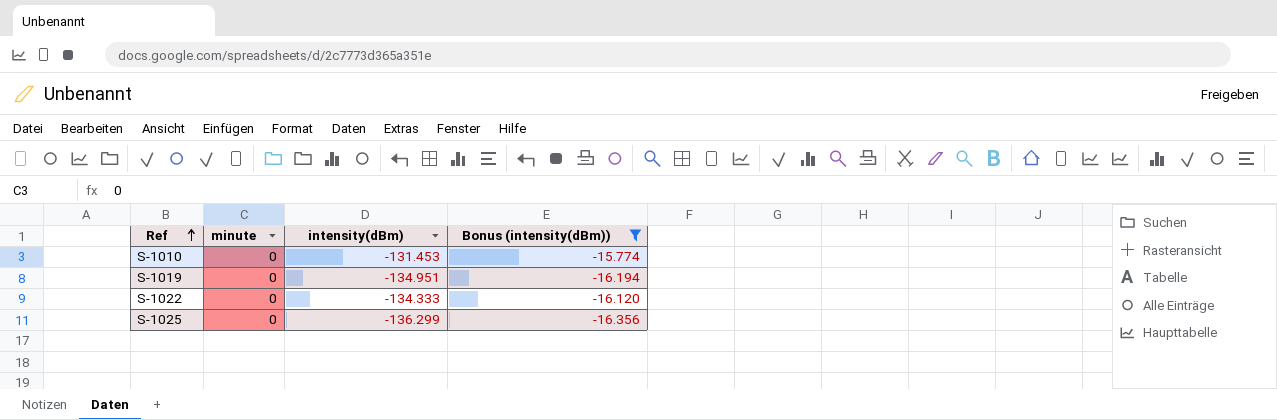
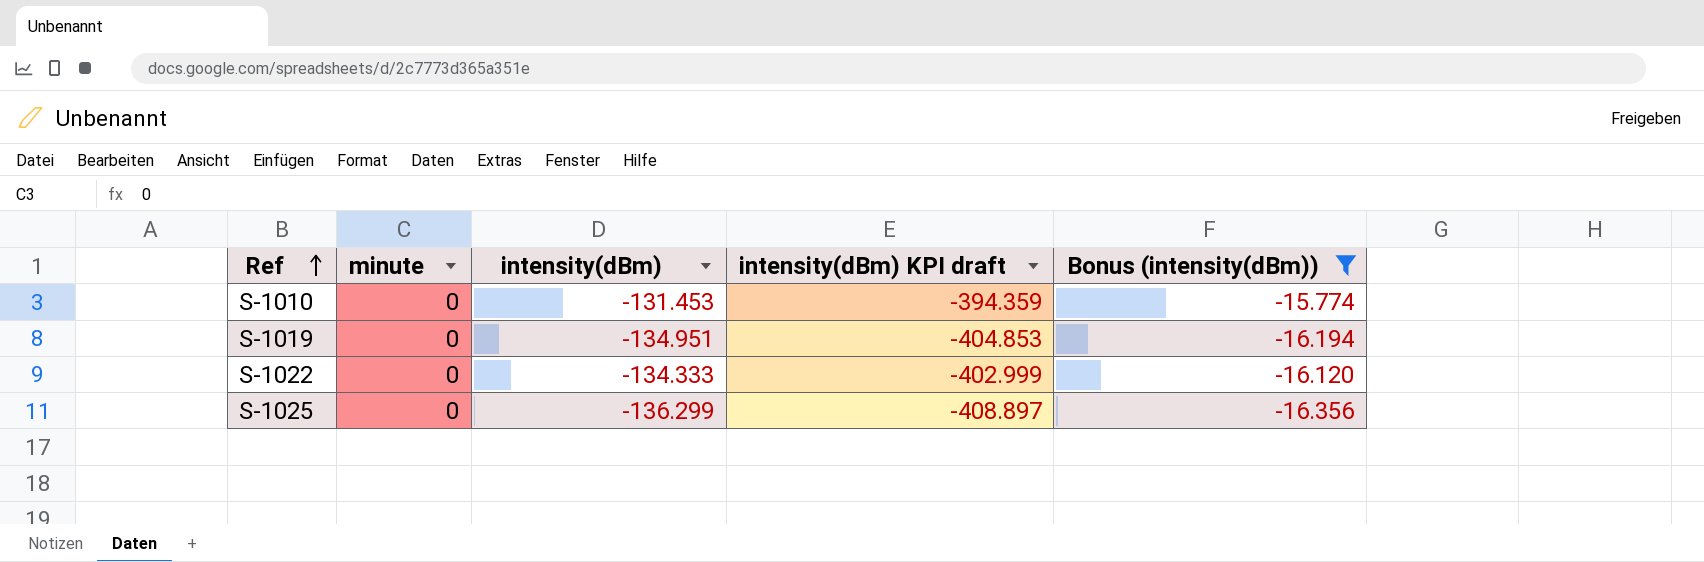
column intensity(dBm) KPI draft | formula: none -> [intensity(dBm)] * 3

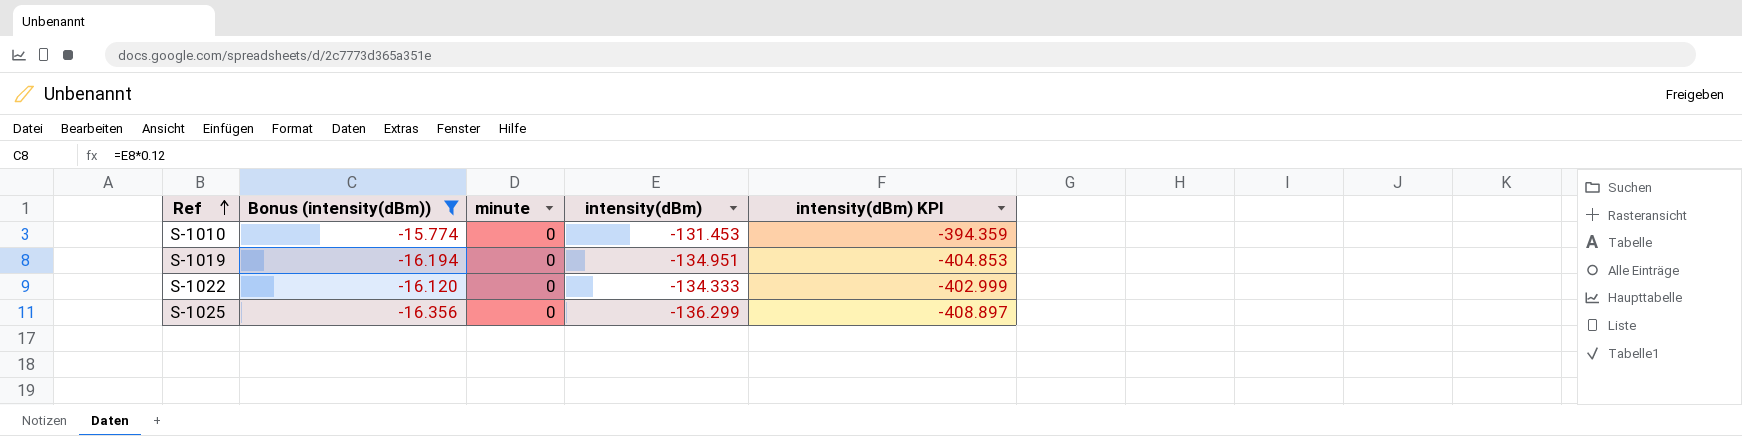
column Bonus (intensity(dBm)) | position: 5 -> 2
column name: intensity(dBm) KPI draft -> intensity(dBm) KPI

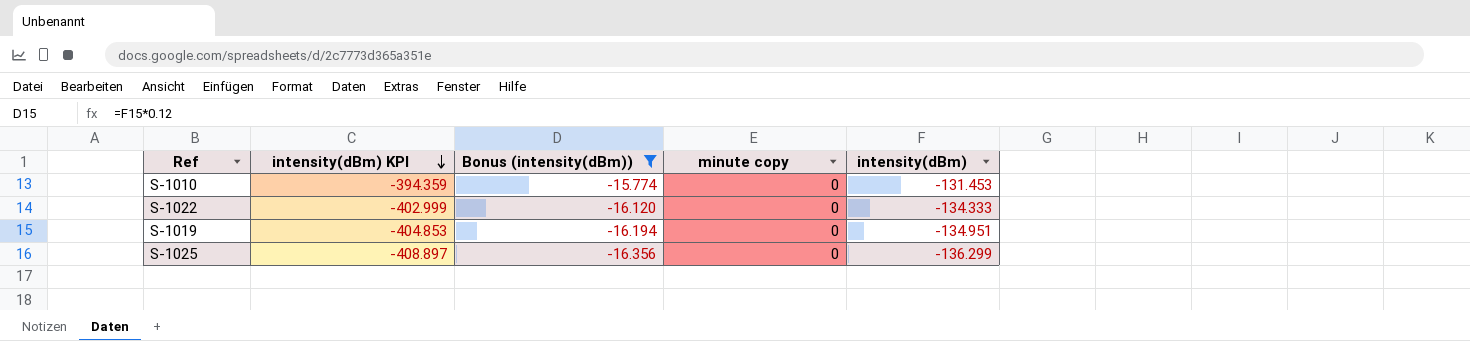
row order: Ref ascending -> intensity(dBm) KPI descending
column intensity(dBm) KPI | position: 5 -> 2
column name: minute -> minute copy

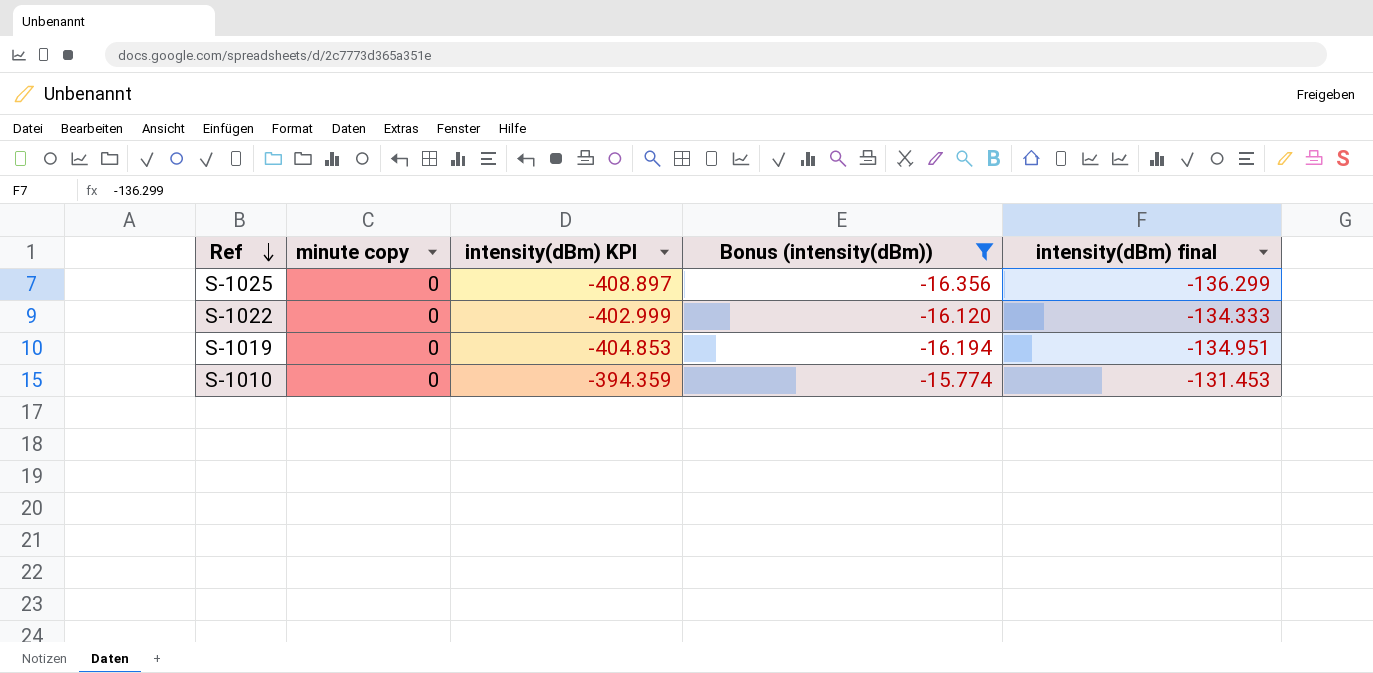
row order: intensity(dBm) KPI descending -> Ref descending
column minute copy | position: 4 -> 2
column name: intensity(dBm) -> intensity(dBm) final

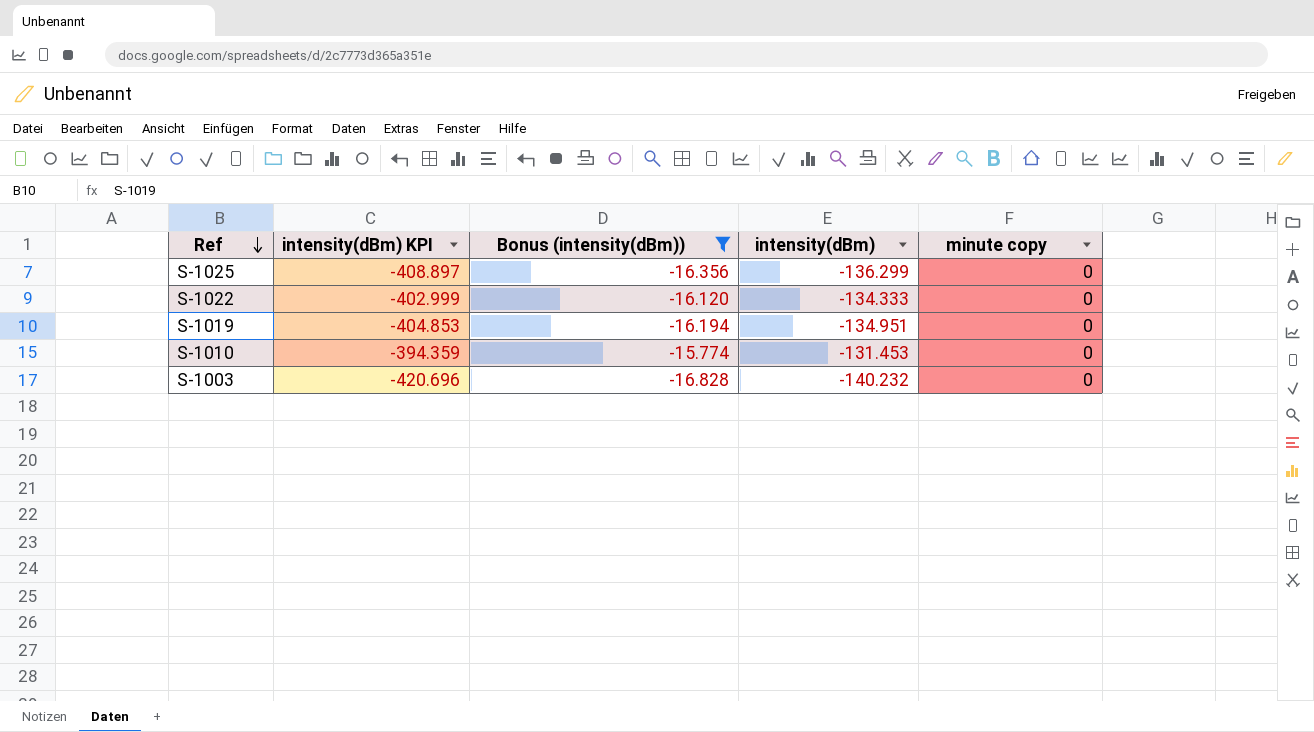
column name: intensity(dBm) final -> intensity(dBm)
column minute copy | position: 2 -> 5
row S-1003: none -> -420.696 | -16.828 | -140.232 | 0

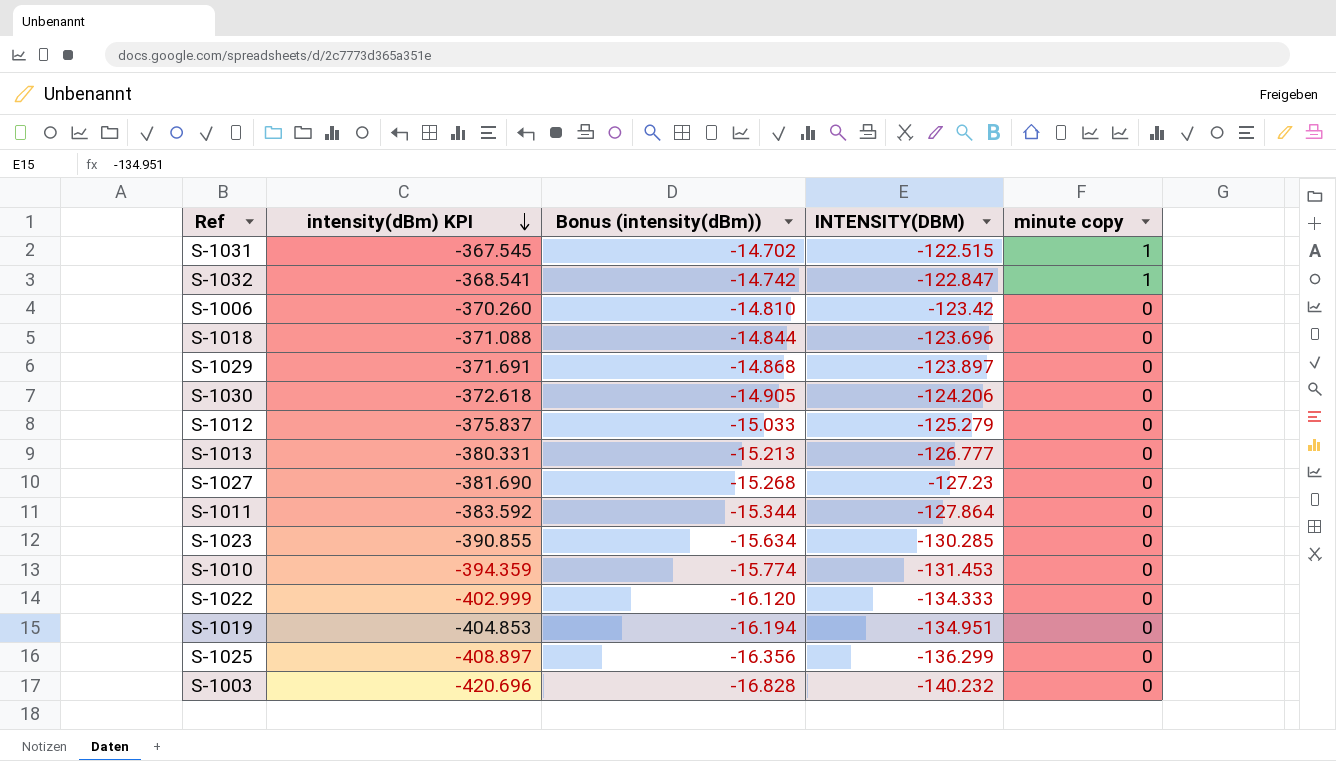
filter: Bonus (intensity(dBm)) <= -15.774 -> none
row order: Ref descending -> intensity(dBm) KPI descending
column name: intensity(dBm) -> INTENSITY(DBM)

